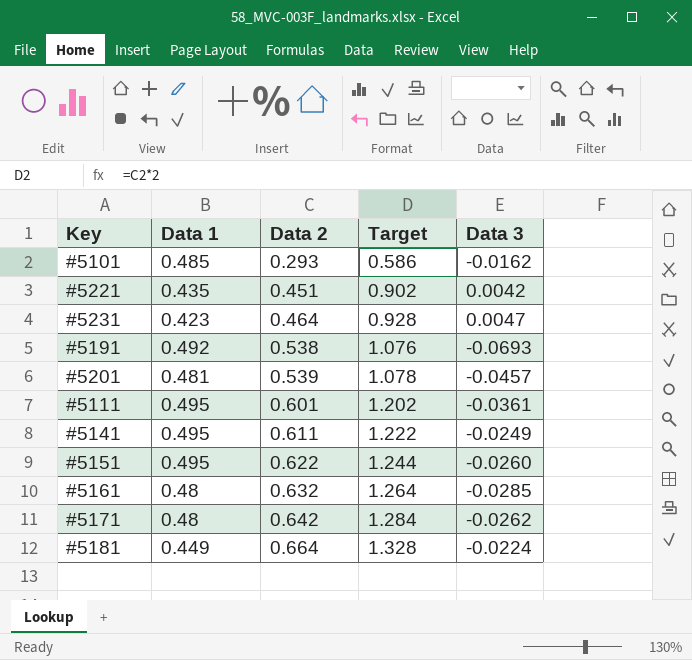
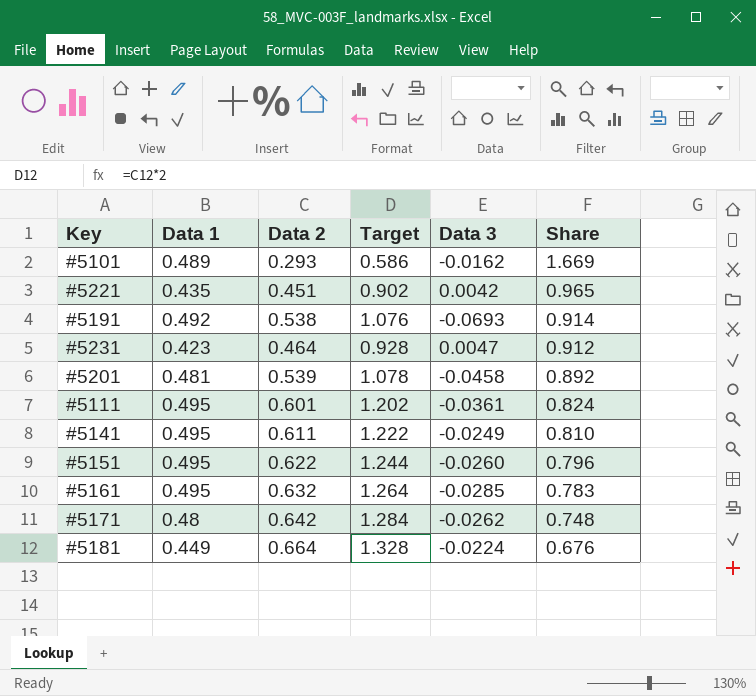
row order: Data 2 ascending -> Share descending
column Share | formula: none -> [Data 1] / [Data 2]
#5101 | Data 1: 0.485 -> 0.489
#5201 | Data 3: -0.0457 -> -0.0458
#5161 | Data 1: 0.48 -> 0.495

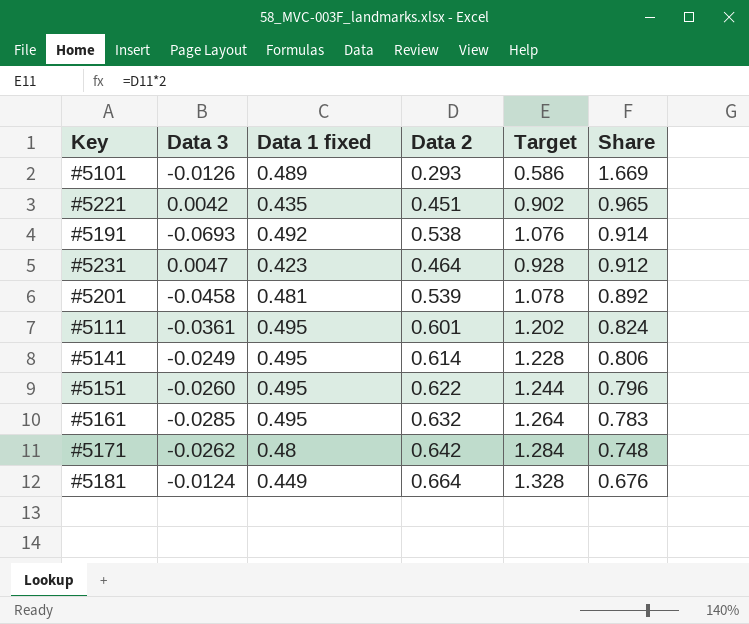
column Data 3 | position: 5 -> 2
column name: Data 1 -> Data 1 fixed
#5101 | Data 3: -0.0162 -> -0.0126
#5141 | Data 2: 0.611 -> 0.614
#5141 | Target: 1.222 -> 1.228
#5141 | Share: 0.810 -> 0.806
#5181 | Data 3: -0.0224 -> -0.0124

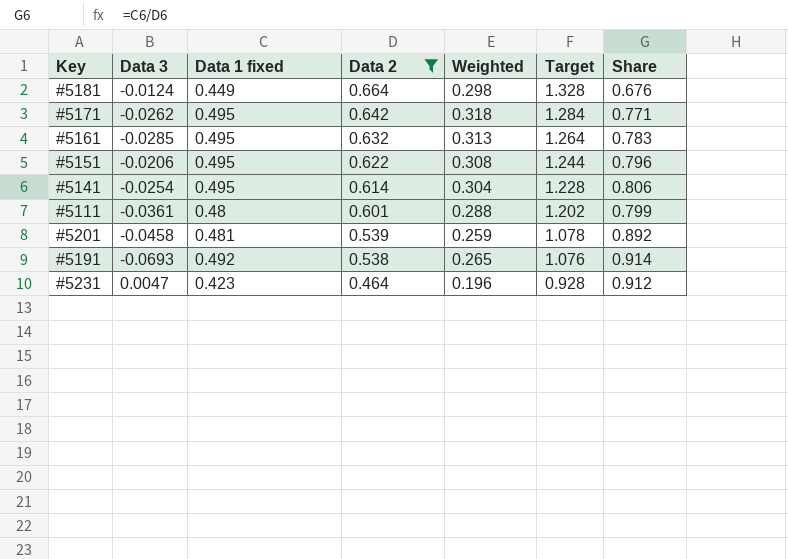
filter: none -> Data 2 >= 0.464
row order: Share descending -> Data 2 descending
column Weighted | formula: none -> [Data 1 fixed] * [Data 2]
#5171 | Data 1 fixed: 0.48 -> 0.495
#5171 | Share: 0.748 -> 0.771
#5151 | Data 3: -0.0260 -> -0.0206
#5141 | Data 3: -0.0249 -> -0.0254
#5111 | Data 1 fixed: 0.495 -> 0.48
#5111 | Share: 0.824 -> 0.799

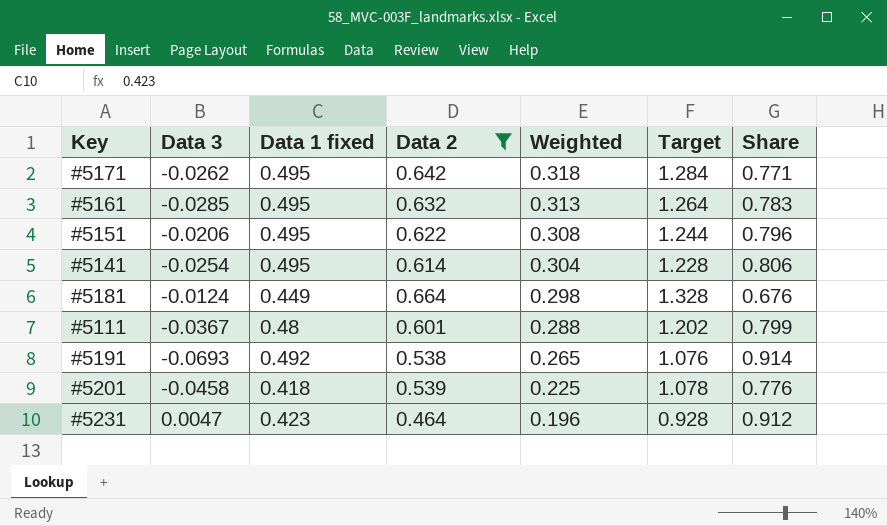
row order: Data 2 descending -> Weighted descending
#5111 | Data 3: -0.0361 -> -0.0367
#5201 | Data 1 fixed: 0.481 -> 0.418
#5201 | Weighted: 0.259 -> 0.225
#5201 | Share: 0.892 -> 0.776

